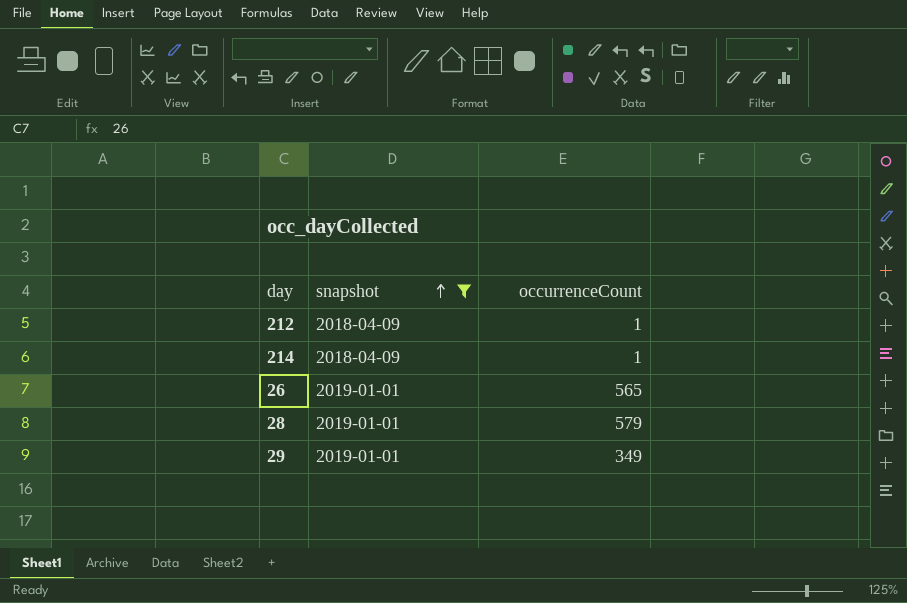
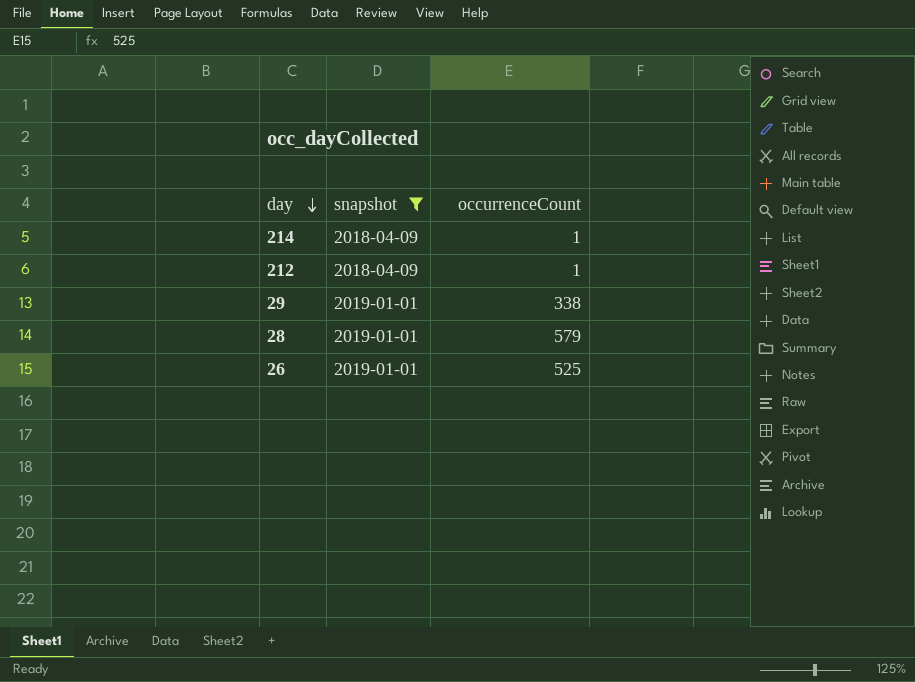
row order: snapshot ascending -> day descending
29 | occurrenceCount: 349 -> 338
26 | occurrenceCount: 565 -> 525

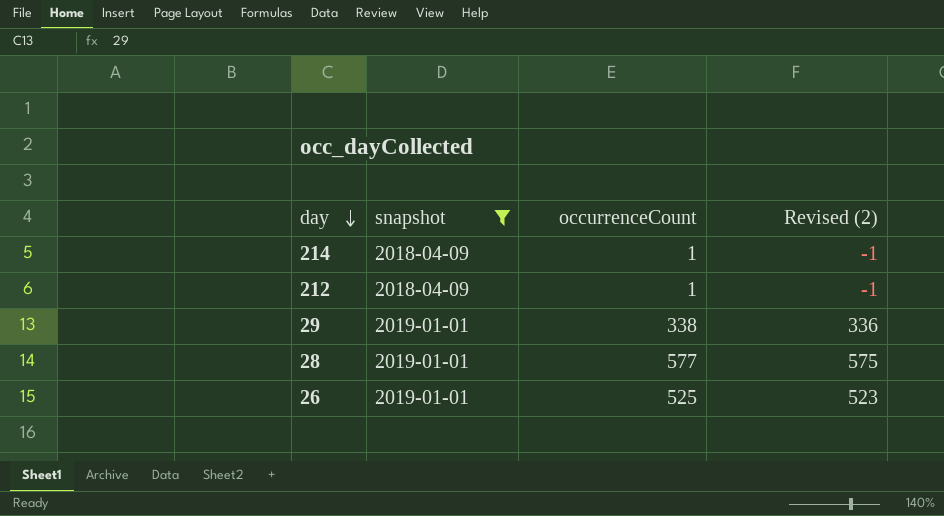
column Revised (2) | formula: none -> [occurrenceCount] - 2
28 | occurrenceCount: 579 -> 577

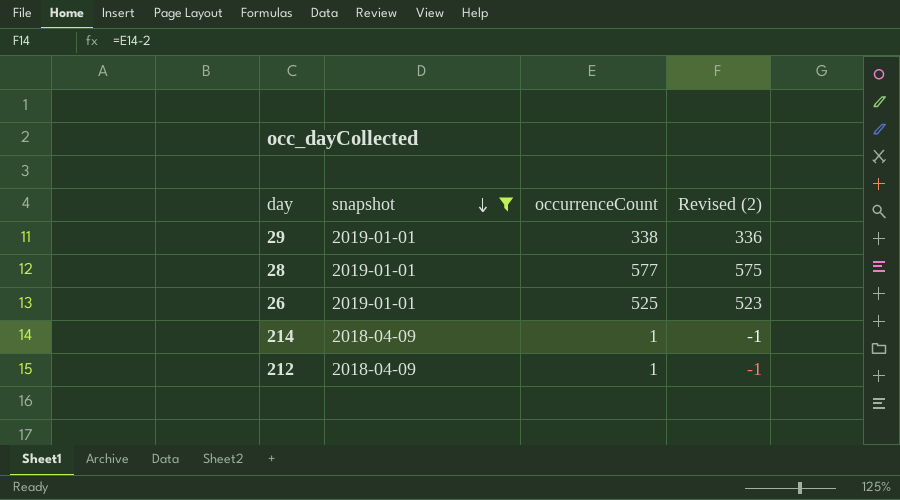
row order: day descending -> snapshot descending

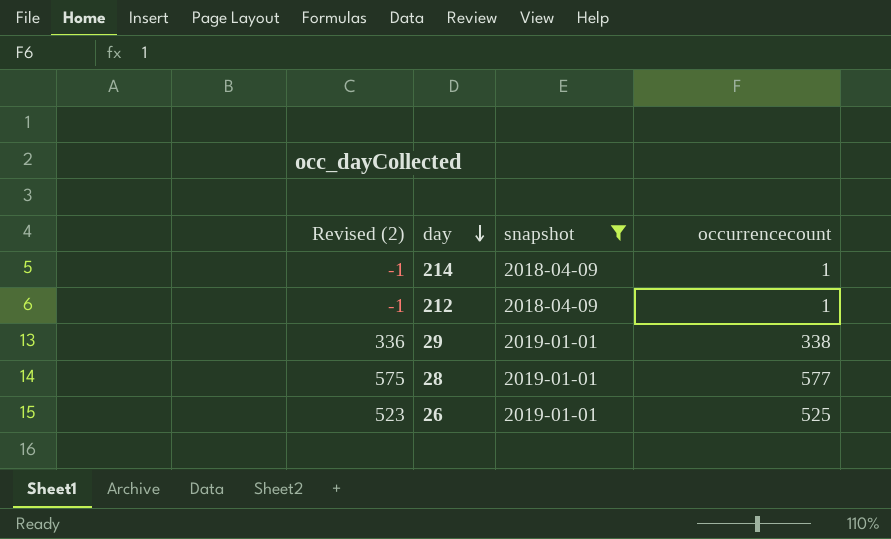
row order: snapshot descending -> day descending
column Revised (2) | position: 4 -> 1
column name: occurrenceCount -> occurrencecount

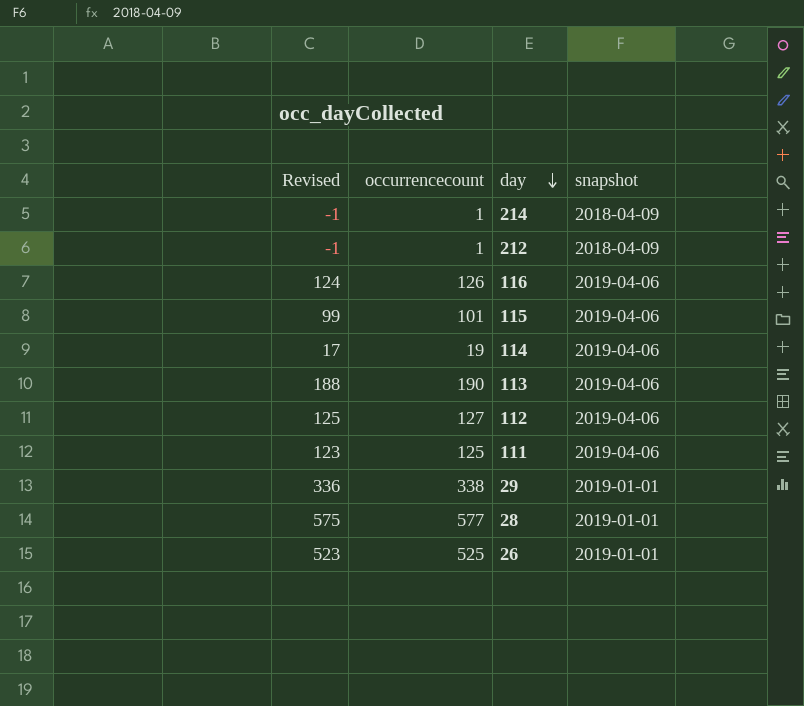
filter: snapshot != 2019-04-06 -> none
column name: Revised (2) -> Revised
column occurrencecount | position: 4 -> 2

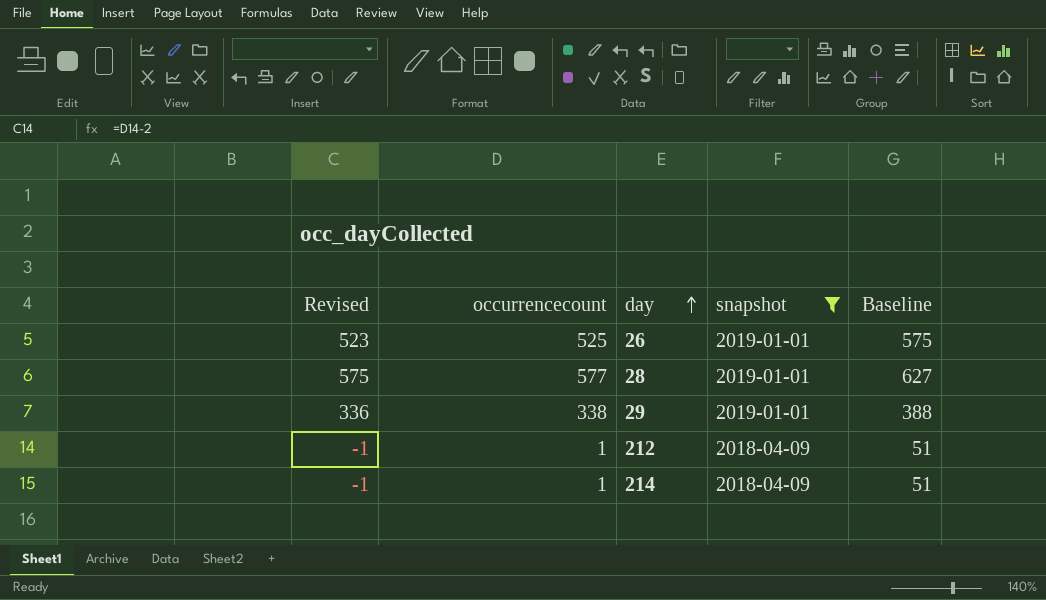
filter: none -> snapshot != 2019-04-06
row order: day descending -> day ascending
column Baseline | formula: none -> [occurrencecount] + 50

